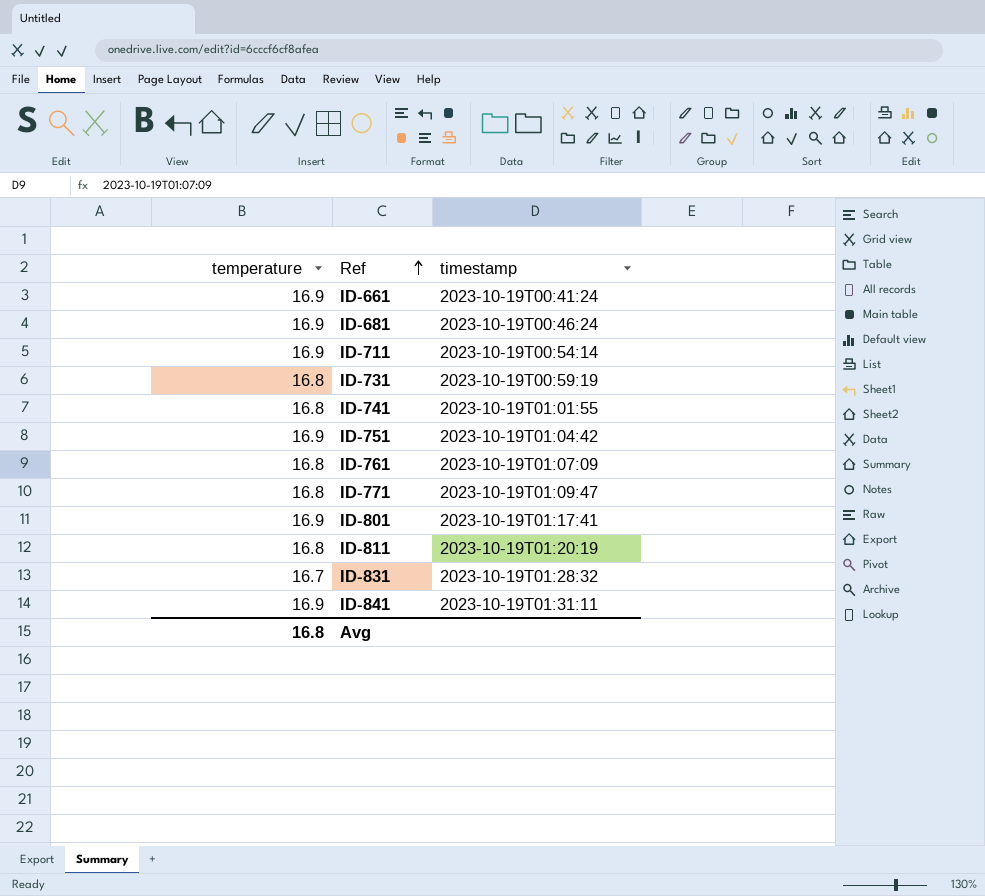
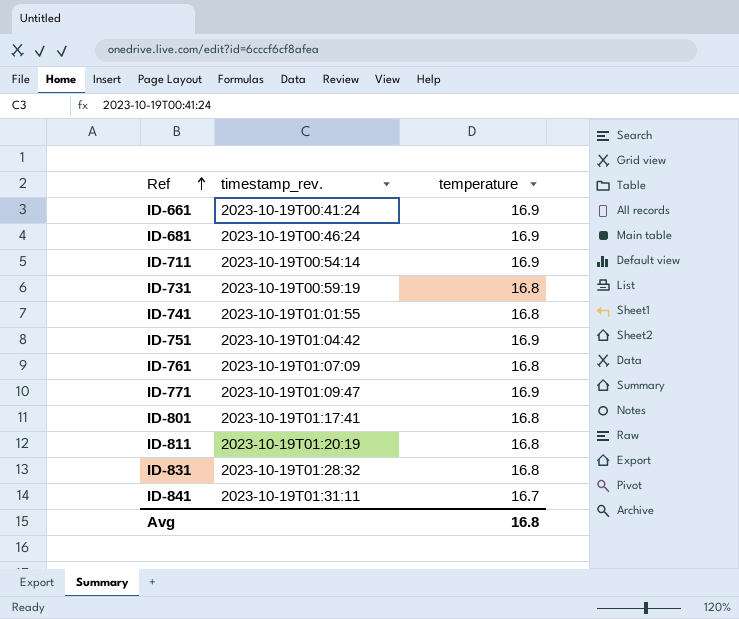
column name: timestamp -> timestamp_rev.
column temperature | position: 1 -> 3
ID-771 | temperature: 16.8 -> 16.9
ID-801 | temperature: 16.9 -> 16.8
ID-831 | temperature: 16.7 -> 16.8
ID-841 | temperature: 16.9 -> 16.7

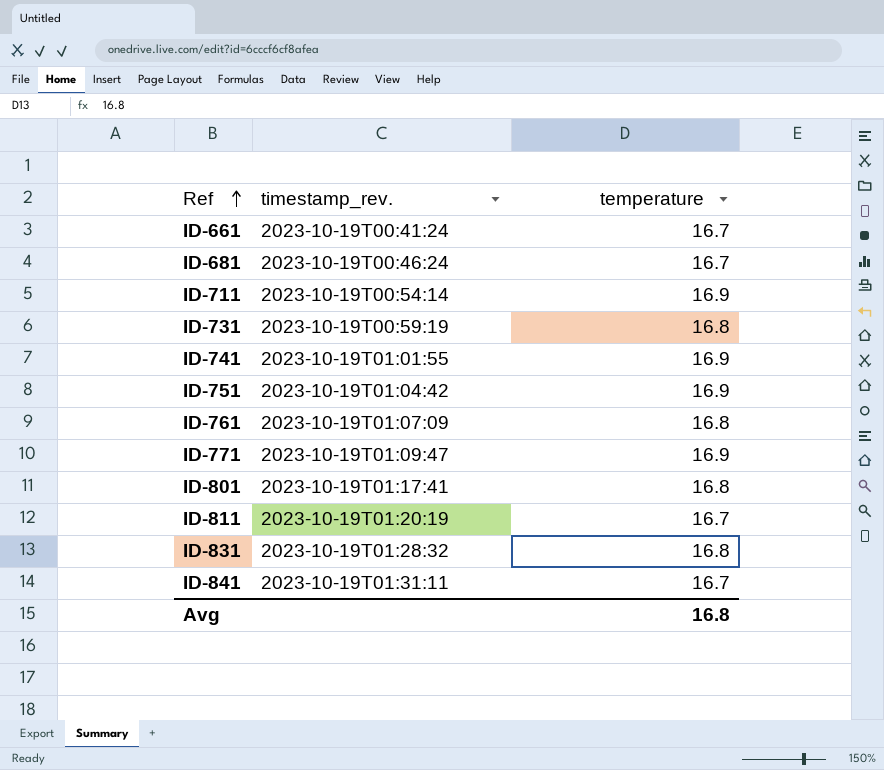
ID-661 | temperature: 16.9 -> 16.7
ID-681 | temperature: 16.9 -> 16.7
ID-741 | temperature: 16.8 -> 16.9
ID-811 | temperature: 16.8 -> 16.7

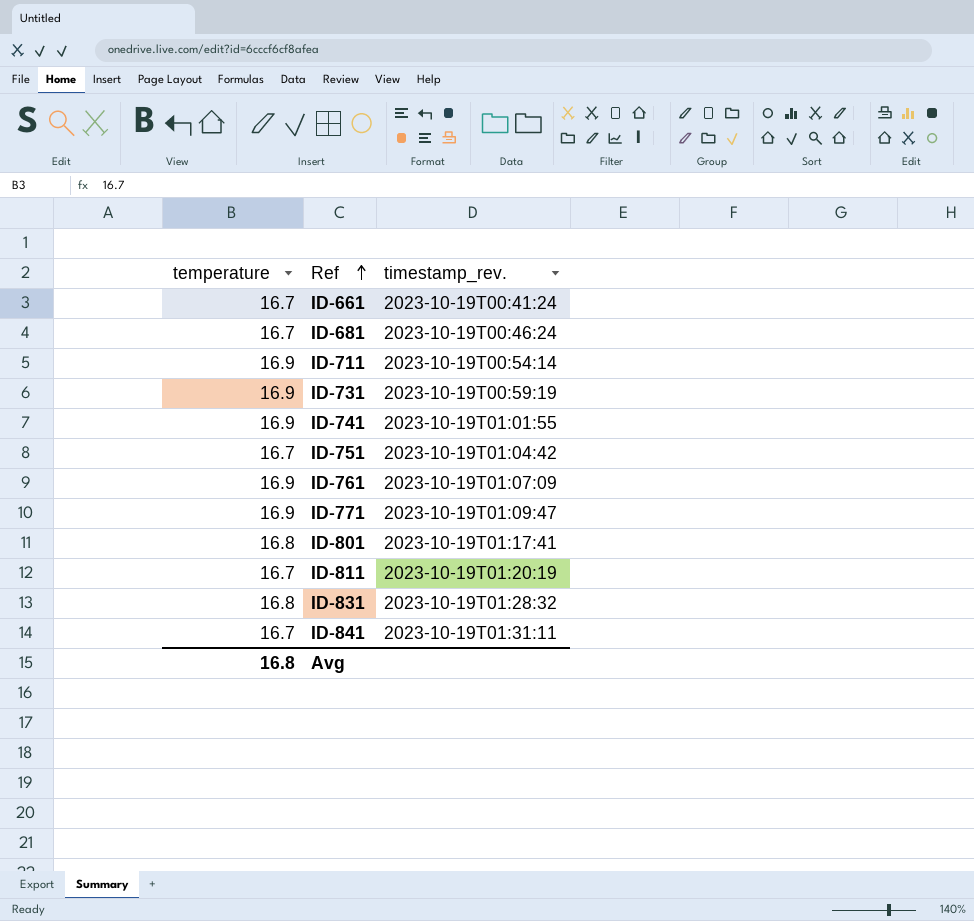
column temperature | position: 3 -> 1
ID-731 | temperature: 16.8 -> 16.9
ID-751 | temperature: 16.9 -> 16.7
ID-761 | temperature: 16.8 -> 16.9

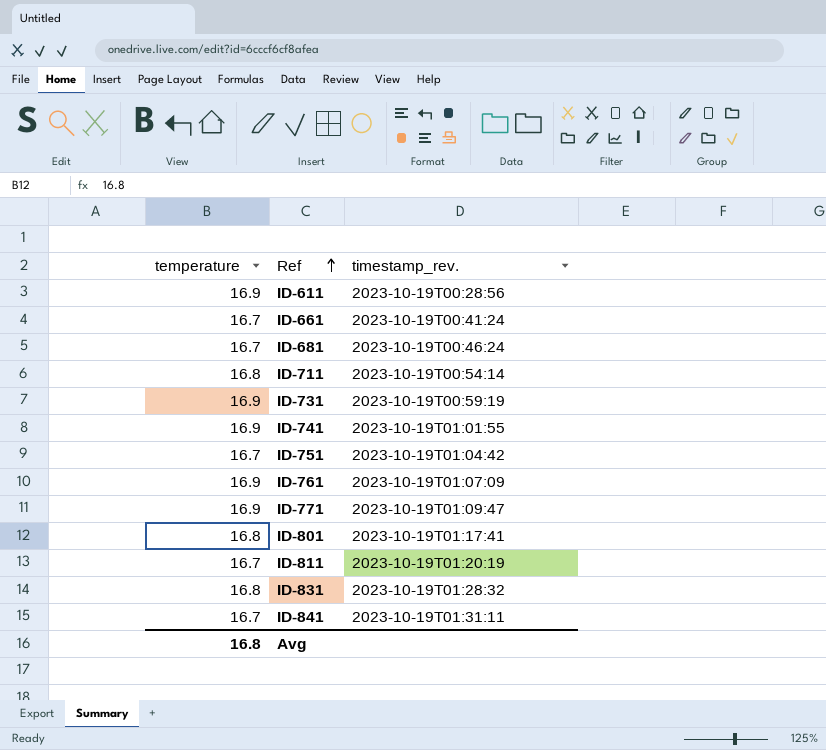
row ID-611: none -> 16.9 | 2023-10-19T00:28:56
ID-711 | temperature: 16.9 -> 16.8

